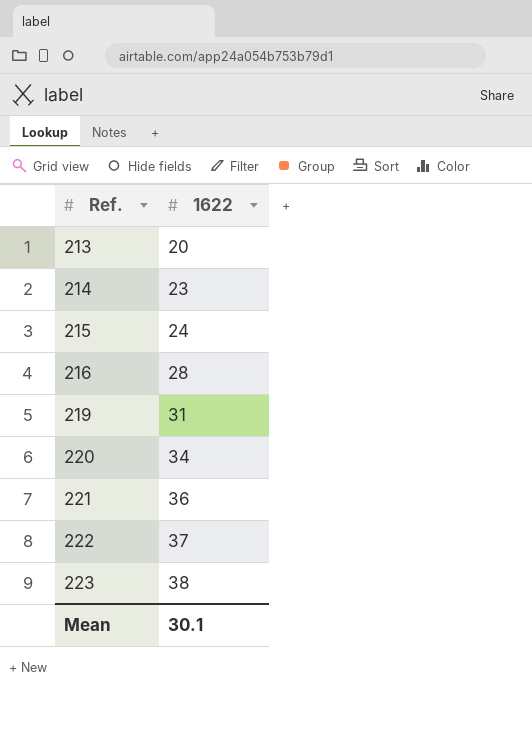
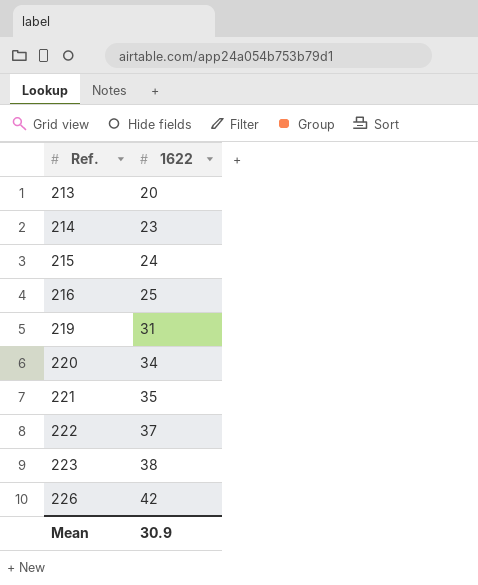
216 | 1622: 28 -> 25
221 | 1622: 36 -> 35
row 226: none -> 42
Mean | 1622: 30.1 -> 30.9

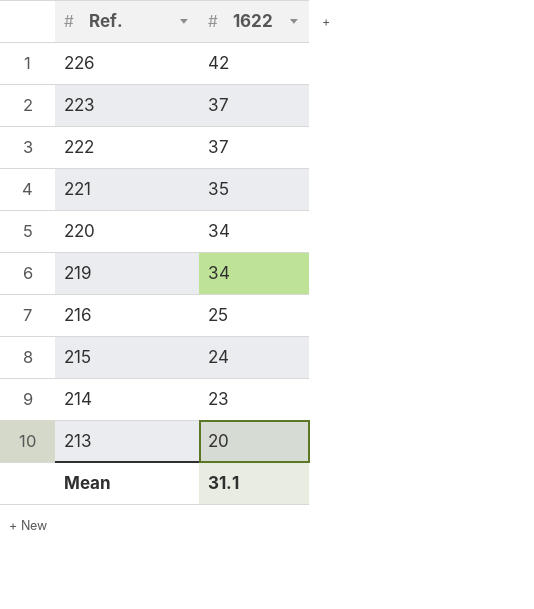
row order: Ref. ascending -> Ref. descending
223 | 1622: 38 -> 37
219 | 1622: 31 -> 34
Mean | 1622: 30.9 -> 31.1

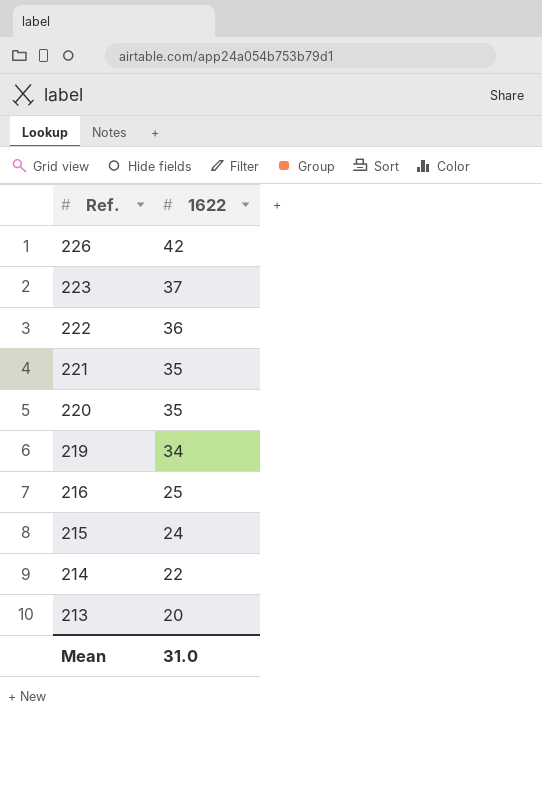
222 | 1622: 37 -> 36
220 | 1622: 34 -> 35
214 | 1622: 23 -> 22
Mean | 1622: 31.1 -> 31.0

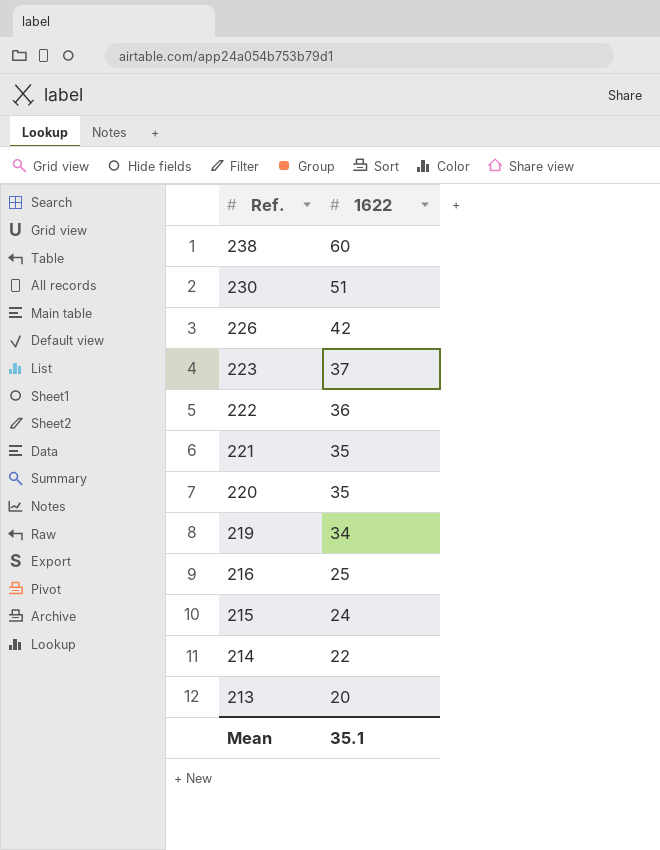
row 238: none -> 60
row 230: none -> 51
Mean | 1622: 31.0 -> 35.1

